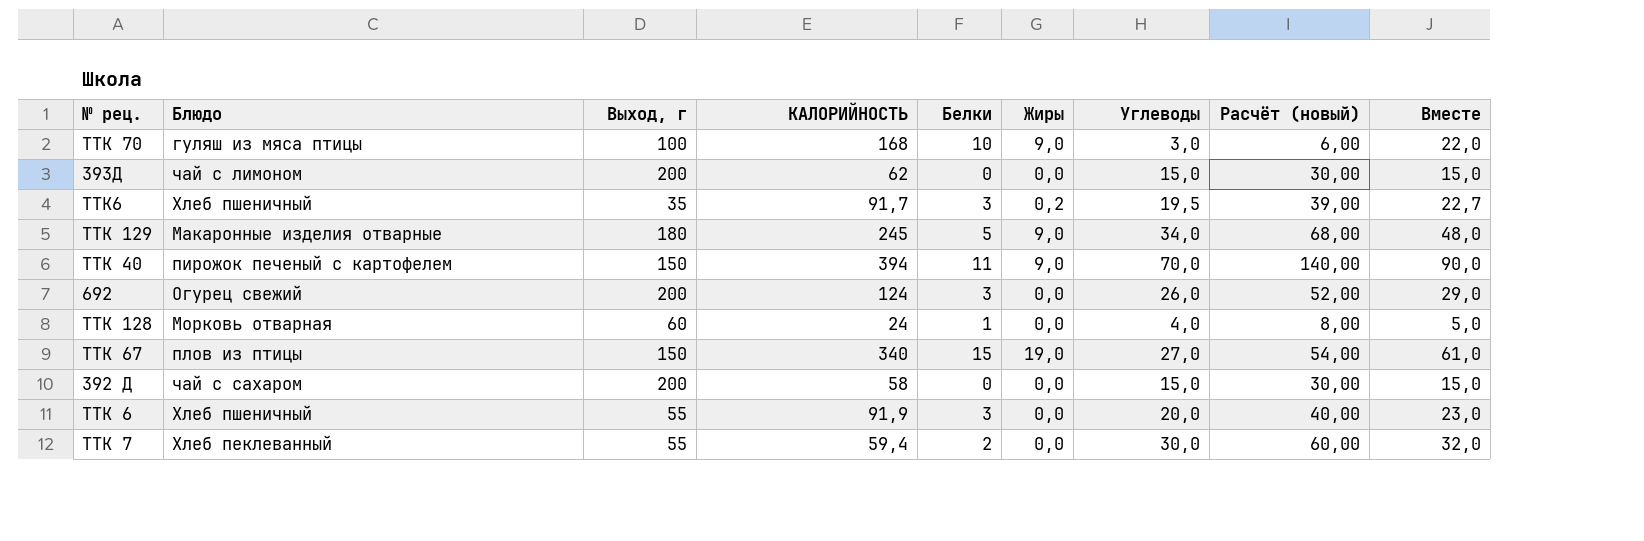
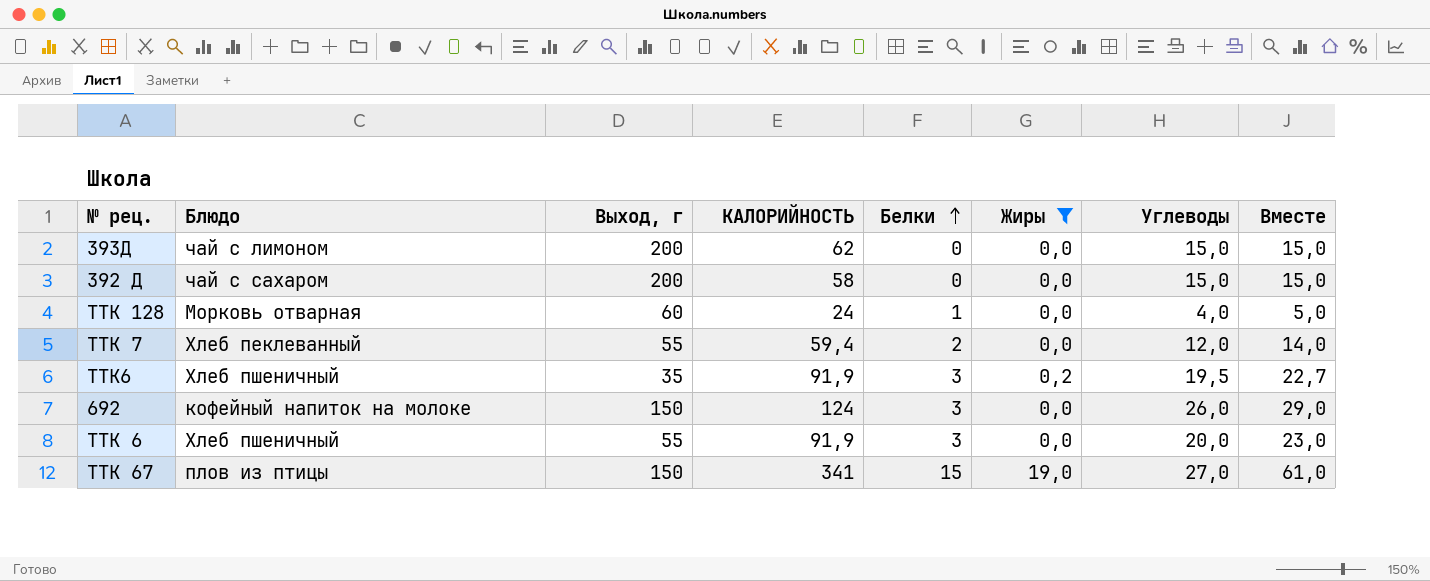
filter: none -> Жиры != 9,0
row order: none -> Белки ascending
column Расчёт (новый) | formula: [Углеводы] * 2 -> none
ТТК 7 | Углеводы: 30,0 -> 12,0
ТТК 7 | Вместе: 32,0 -> 14,0
ТТК6 | КАЛОРИЙНОСТЬ: 91,7 -> 91,9
692 | Блюдо: Огурец свежий -> кофейный напиток на молоке
692 | Выход, г: 200 -> 150
ТТК 67 | КАЛОРИЙНОСТЬ: 340 -> 341

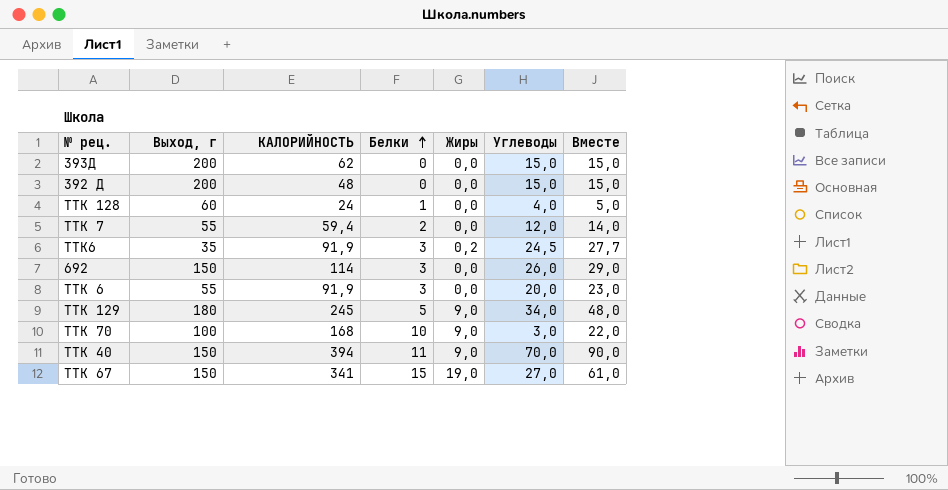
filter: Жиры != 9,0 -> none
column Блюдо | position: 2 -> none
392 Д | КАЛОРИЙНОСТЬ: 58 -> 48
ТТК6 | Углеводы: 19,5 -> 24,5
ТТК6 | Вместе: 22,7 -> 27,7
692 | КАЛОРИЙНОСТЬ: 124 -> 114

